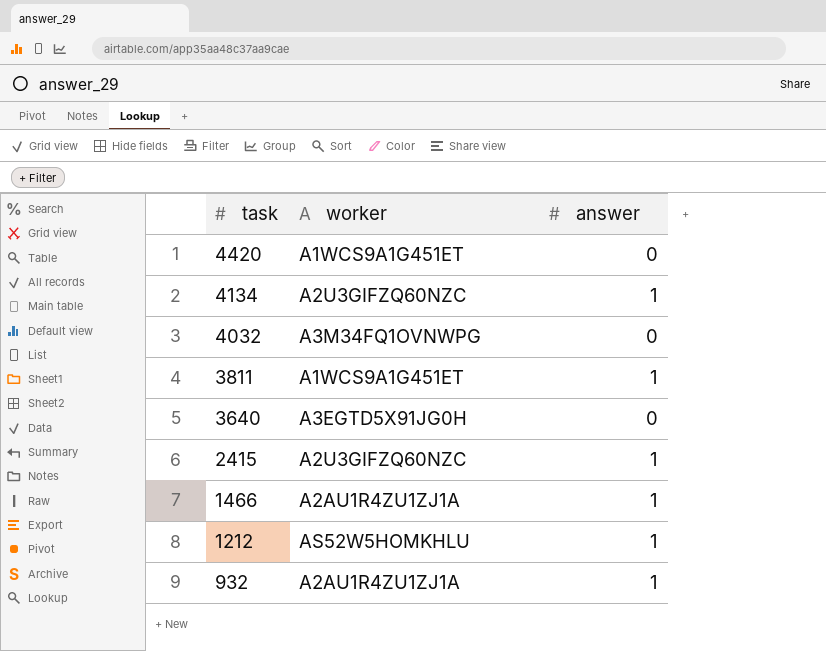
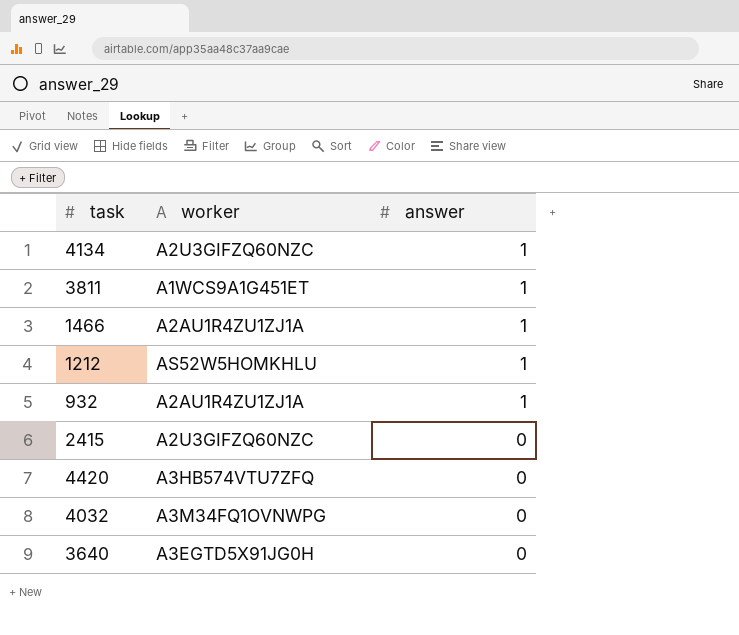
row order: task descending -> answer descending
2415 | answer: 1 -> 0
4420 | worker: A1WCS9A1G451ET -> A3HB574VTU7ZFQ

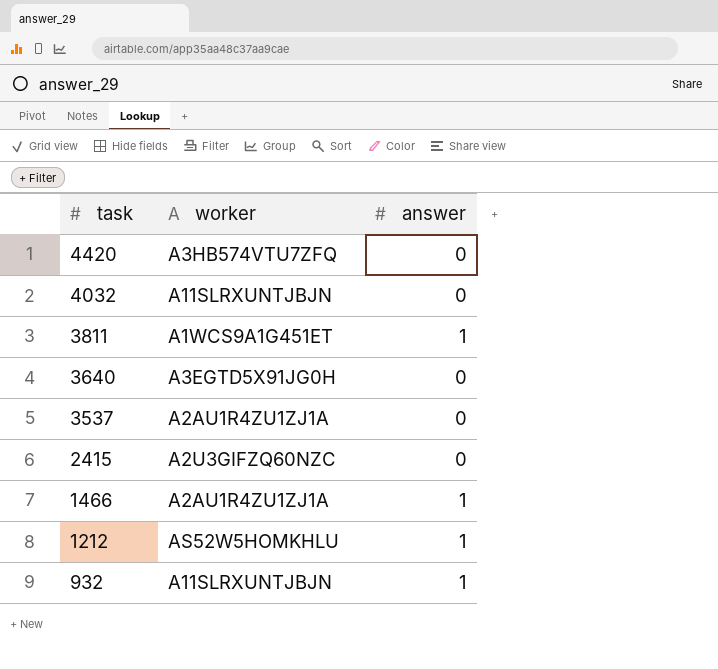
row order: answer descending -> task descending
row 4134: A2U3GIFZQ60NZC | 1 -> none
4032 | worker: A3M34FQ1OVNWPG -> A11SLRXUNTJBJN
row 3537: none -> A2AU1R4ZU1ZJ1A | 0
932 | worker: A2AU1R4ZU1ZJ1A -> A11SLRXUNTJBJN

